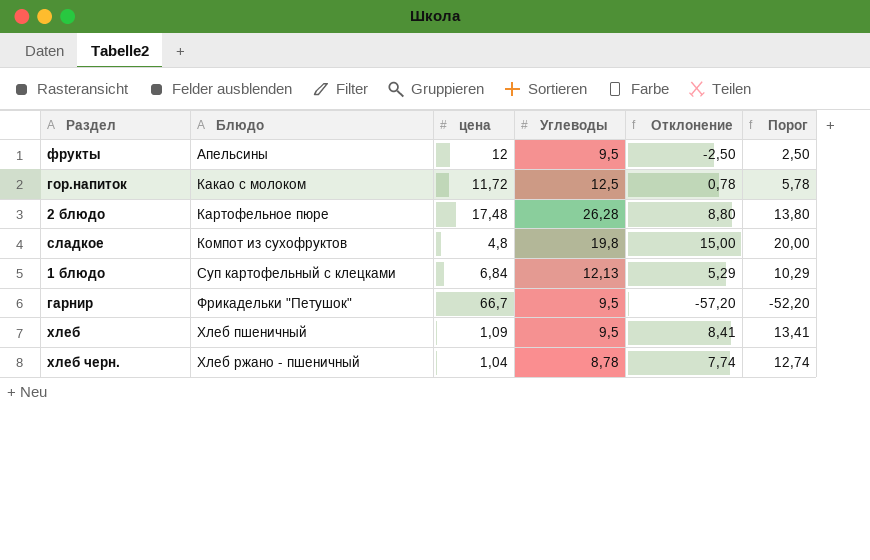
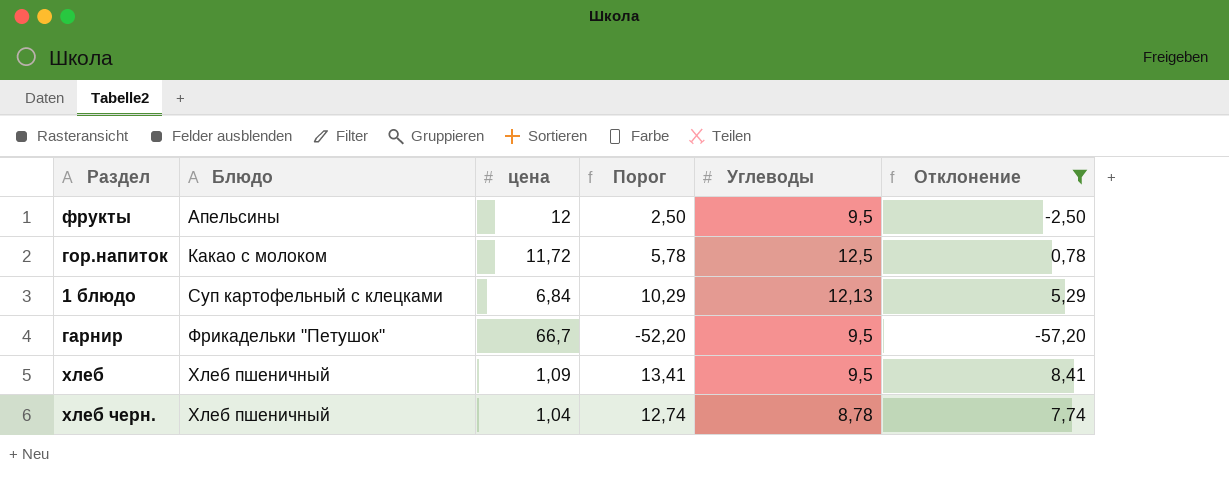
filter: none -> Отклонение <= 8,41
column Порог | position: 6 -> 4
хлеб черн. | Блюдо: Хлеб ржано - пшеничный -> Хлеб пшеничный

